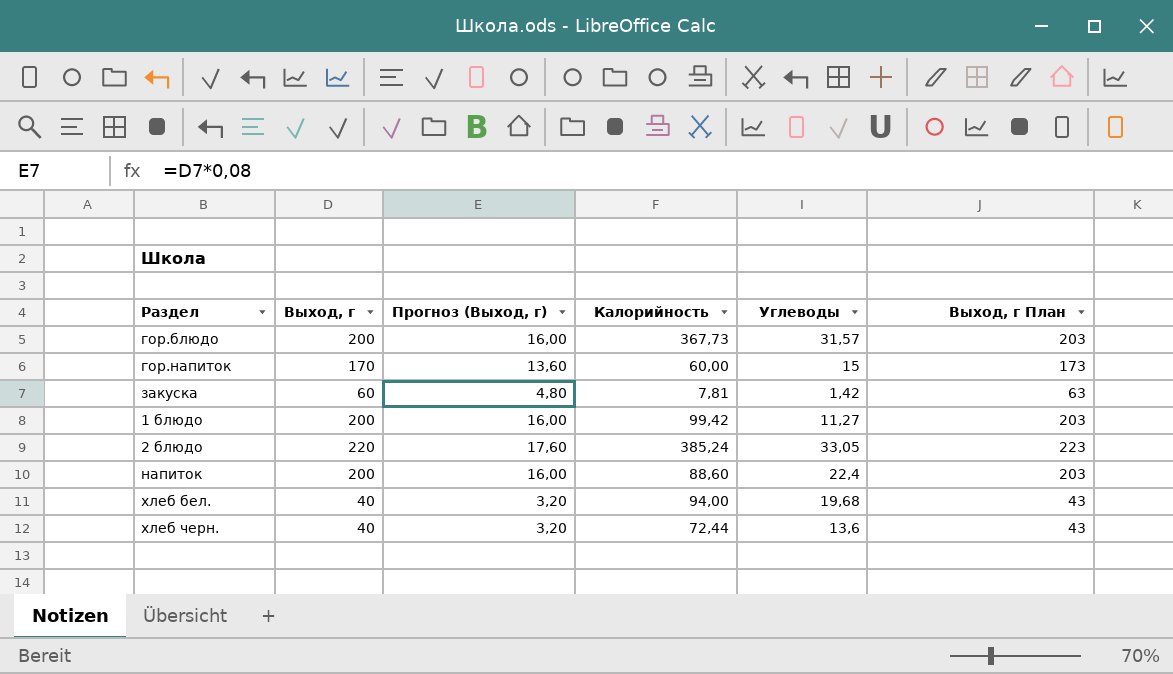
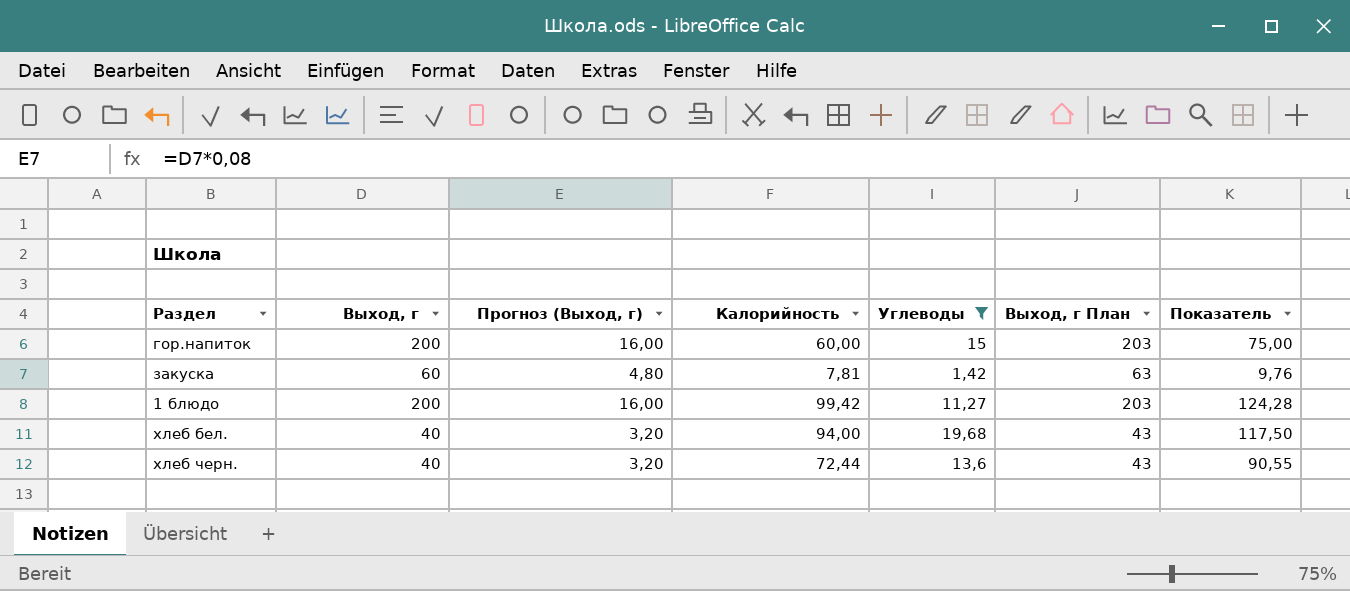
filter: none -> Углеводы <= 19,68
column Показатель | formula: none -> [Калорийность] * 1,25
гор.напиток | Выход, г: 170 -> 200
гор.напиток | Прогноз (Выход, г): 13,60 -> 16,00
гор.напиток | Выход, г План: 173 -> 203

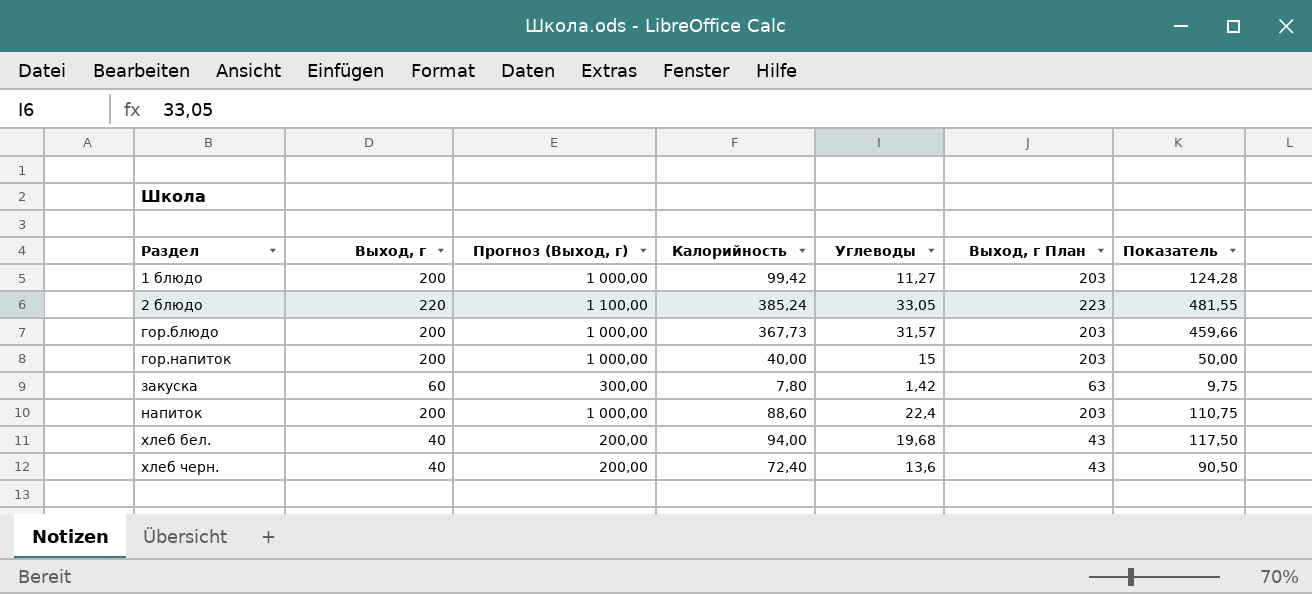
filter: Углеводы <= 19,68 -> none
row order: none -> Раздел ascending
column Прогноз (Выход, г) | formula: [Выход, г] * 0,08 -> [Выход, г] * 5
гор.напиток | Калорийность: 60,00 -> 40,00
гор.напиток | Показатель: 75,00 -> 50,00
закуска | Калорийность: 7,81 -> 7,80
закуска | Показатель: 9,76 -> 9,75
хлеб черн. | Калорийность: 72,44 -> 72,40
хлеб черн. | Показатель: 90,55 -> 90,50

